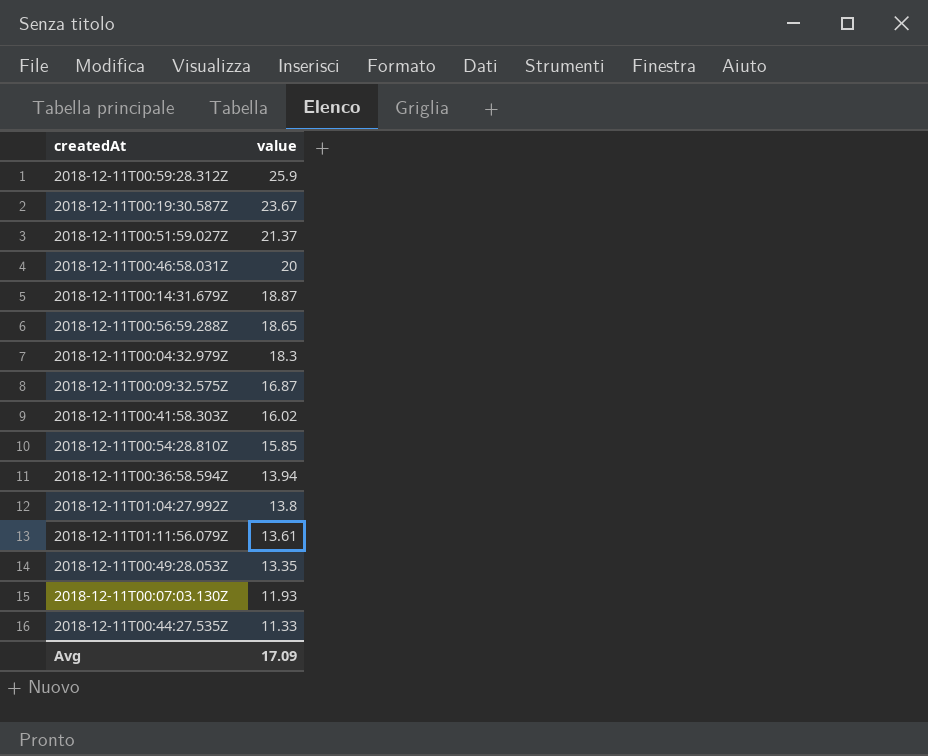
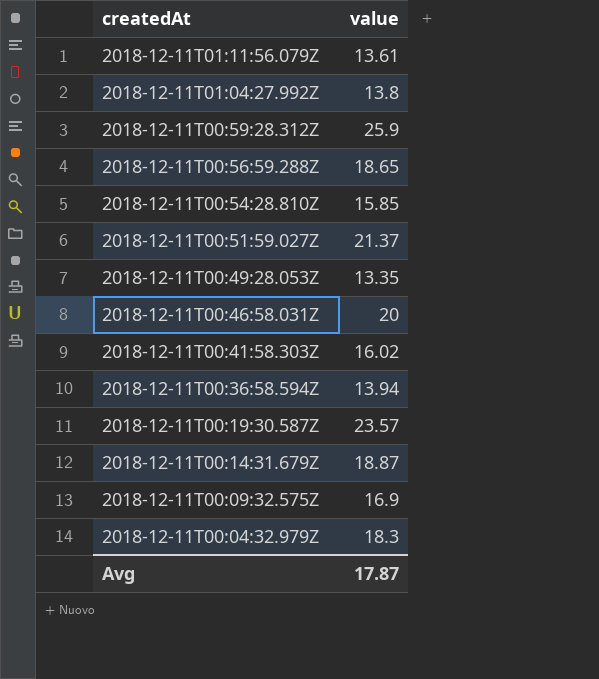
row order: value descending -> createdAt descending
row 2018-12-11T00:07:03.130Z: 11.93 -> none
row 2018-12-11T00:44:27.535Z: 11.33 -> none
2018-12-11T00:19:30.587Z | value: 23.67 -> 23.57
2018-12-11T00:09:32.575Z | value: 16.87 -> 16.9
Avg | value: 17.09 -> 17.87

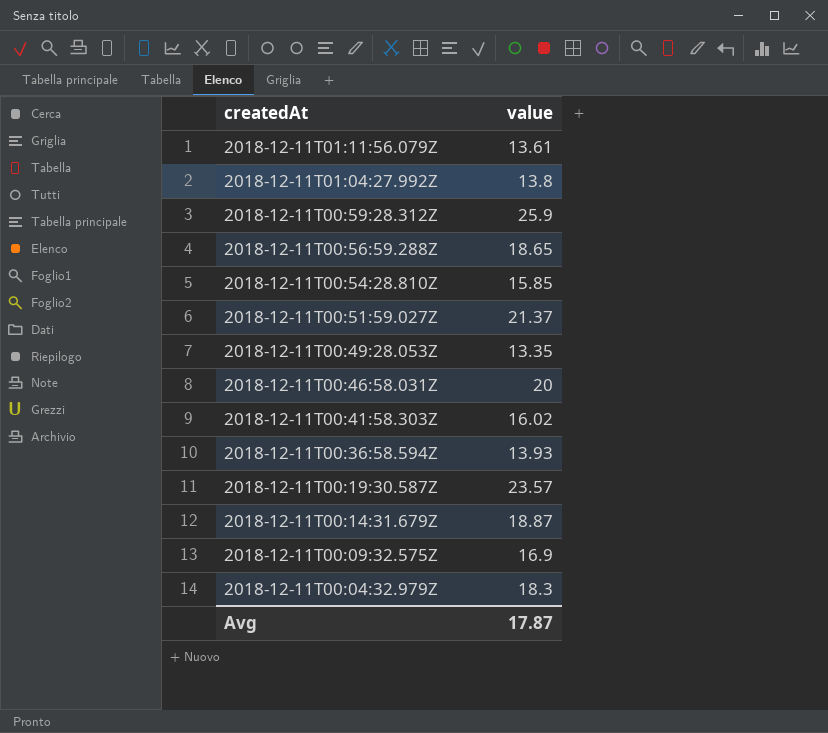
2018-12-11T00:36:58.594Z | value: 13.94 -> 13.93

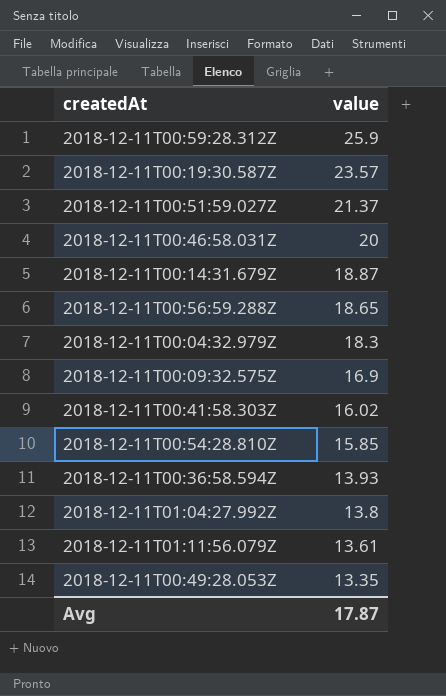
row order: createdAt descending -> value descending

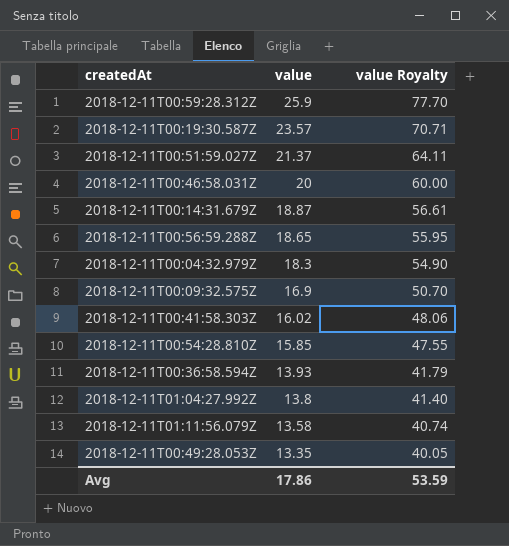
column value Royalty | formula: none -> [value] * 3
2018-12-11T01:11:56.079Z | value: 13.61 -> 13.58
Avg | value: 17.87 -> 17.86

